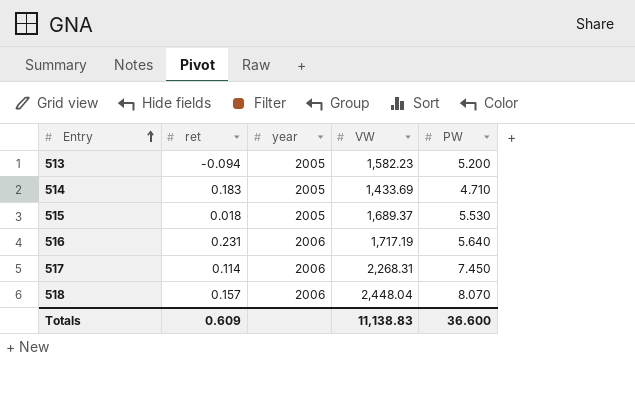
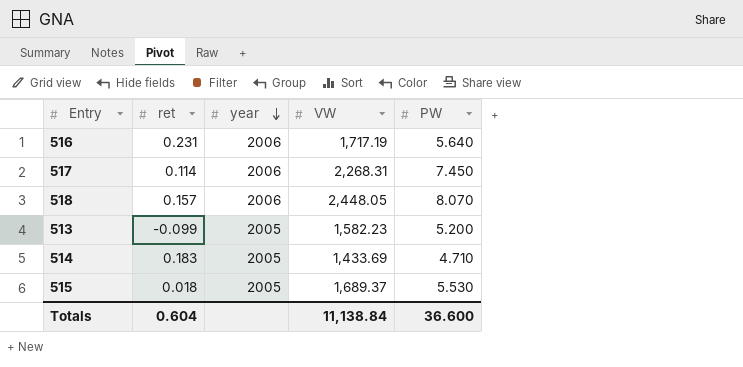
row order: Entry ascending -> year descending
518 | VW: 2,448.04 -> 2,448.05
513 | ret: -0.094 -> -0.099
Totals | ret: 0.609 -> 0.604
Totals | VW: 11,138.83 -> 11,138.84

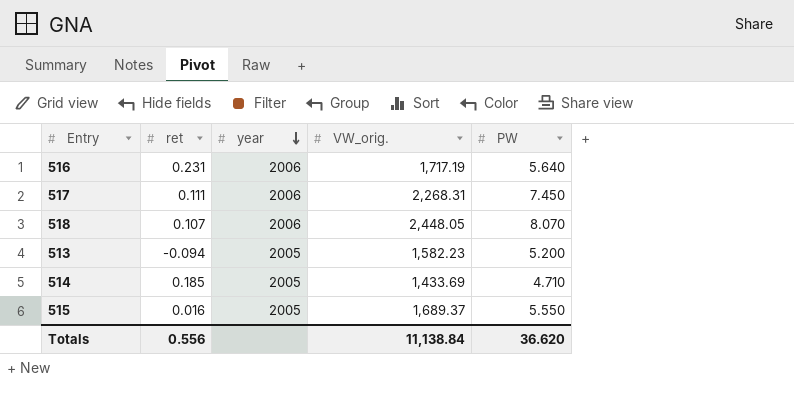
column name: VW -> VW_orig.
517 | ret: 0.114 -> 0.111
518 | ret: 0.157 -> 0.107
513 | ret: -0.099 -> -0.094
514 | ret: 0.183 -> 0.185
515 | ret: 0.018 -> 0.016
515 | PW: 5.530 -> 5.550
Totals | ret: 0.604 -> 0.556
Totals | PW: 36.600 -> 36.620

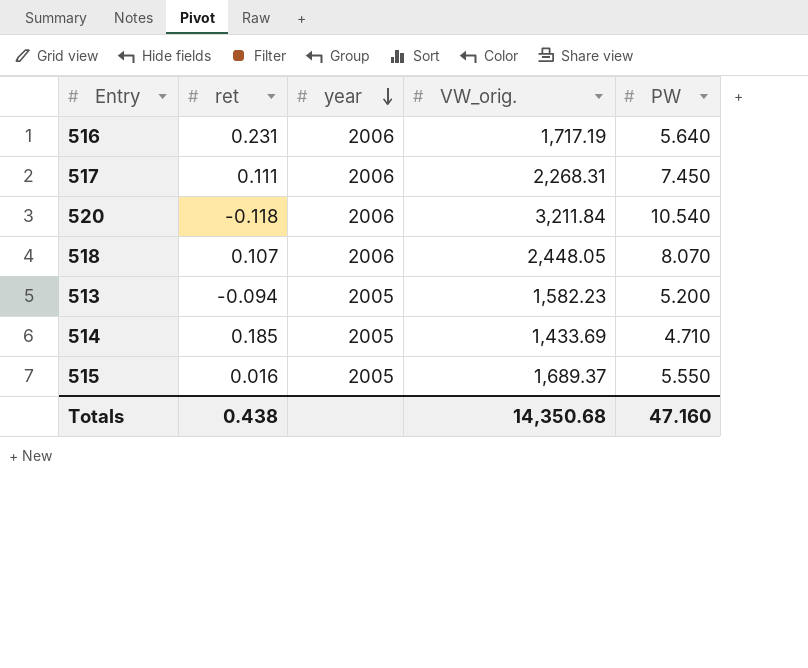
row 520: none -> -0.118 | 2006 | 3,211.84 | 10.540
Totals | ret: 0.556 -> 0.438
Totals | VW_orig.: 11,138.84 -> 14,350.68
Totals | PW: 36.620 -> 47.160

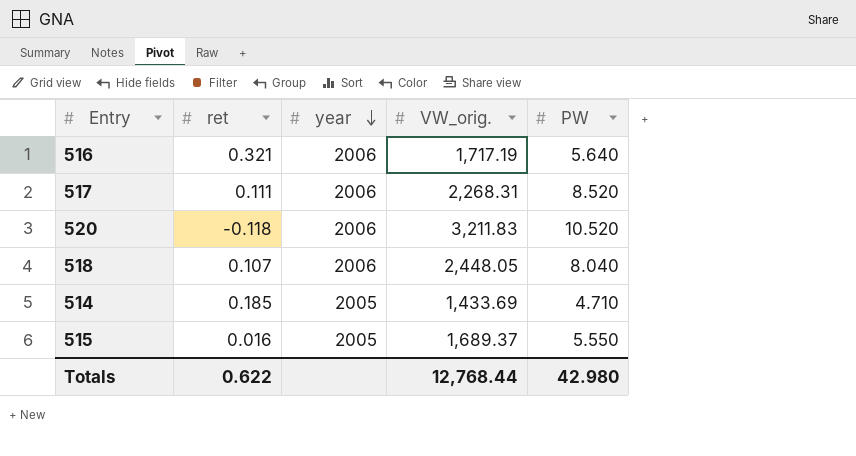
row 513: -0.094 | 2005 | 1,582.23 | 5.200 -> none
516 | ret: 0.231 -> 0.321
517 | PW: 7.450 -> 8.520
520 | VW_orig.: 3,211.84 -> 3,211.83
520 | PW: 10.540 -> 10.520
518 | PW: 8.070 -> 8.040
Totals | ret: 0.438 -> 0.622
Totals | VW_orig.: 14,350.68 -> 12,768.44
Totals | PW: 47.160 -> 42.980

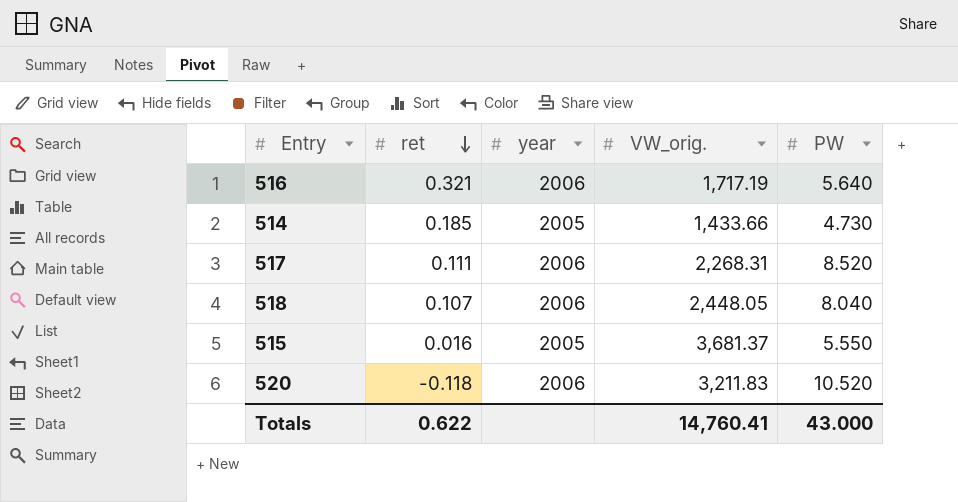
row order: year descending -> ret descending
514 | VW_orig.: 1,433.69 -> 1,433.66
514 | PW: 4.710 -> 4.730
515 | VW_orig.: 1,689.37 -> 3,681.37
Totals | VW_orig.: 12,768.44 -> 14,760.41
Totals | PW: 42.980 -> 43.000

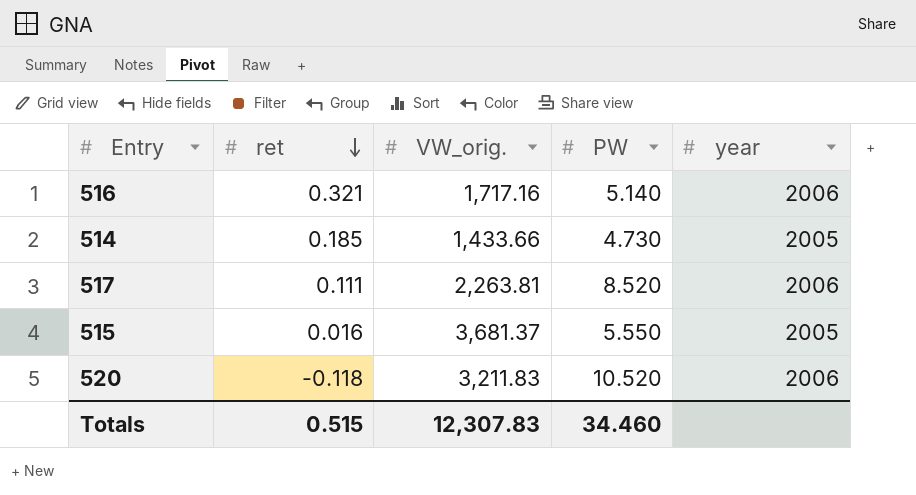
column year | position: 3 -> 5
row 518: 0.107 | 2006 | 2,448.05 | 8.040 -> none
516 | VW_orig.: 1,717.19 -> 1,717.16
516 | PW: 5.640 -> 5.140
517 | VW_orig.: 2,268.31 -> 2,263.81
Totals | ret: 0.622 -> 0.515
Totals | VW_orig.: 14,760.41 -> 12,307.83
Totals | PW: 43.000 -> 34.460

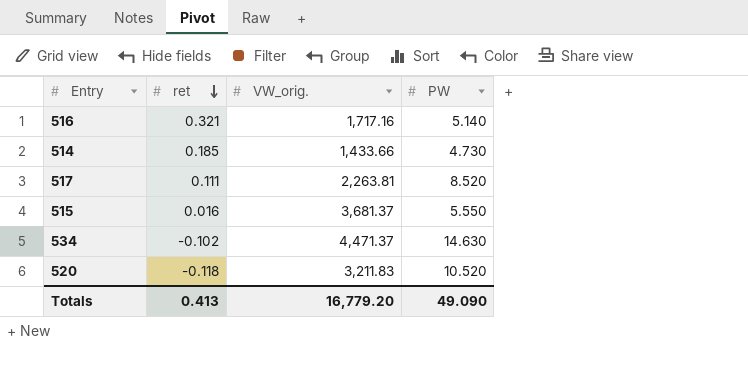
column year | position: 5 -> none
row 534: none -> -0.102 | 4,471.37 | 14.630
Totals | ret: 0.515 -> 0.413
Totals | VW_orig.: 12,307.83 -> 16,779.20
Totals | PW: 34.460 -> 49.090

